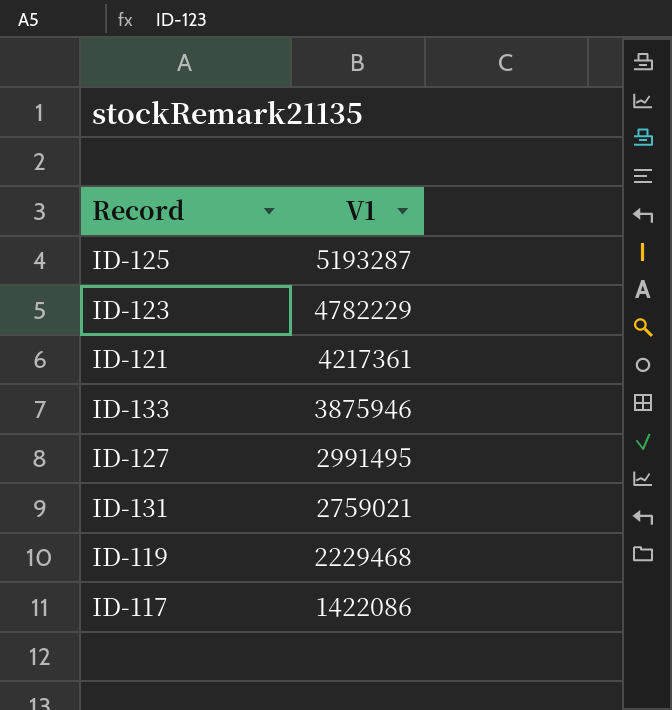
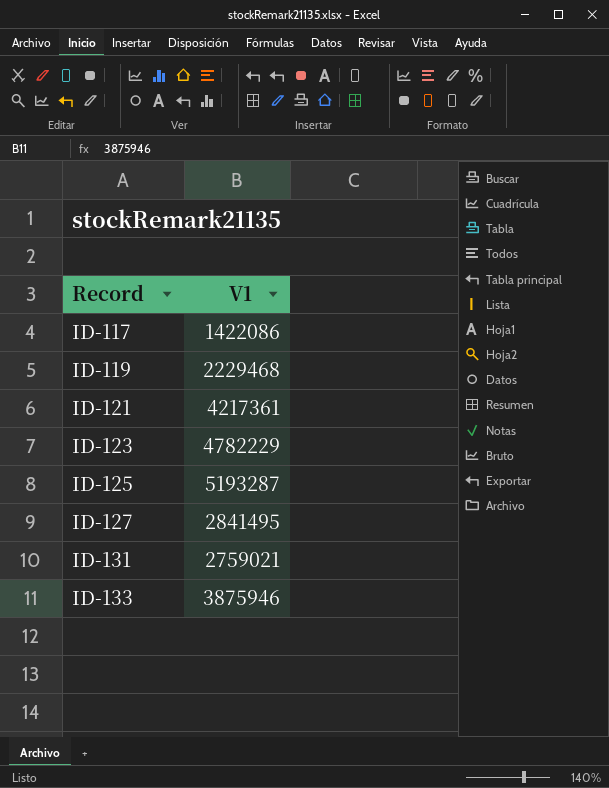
row order: V1 descending -> Record ascending
ID-127 | V1: 2991495 -> 2841495

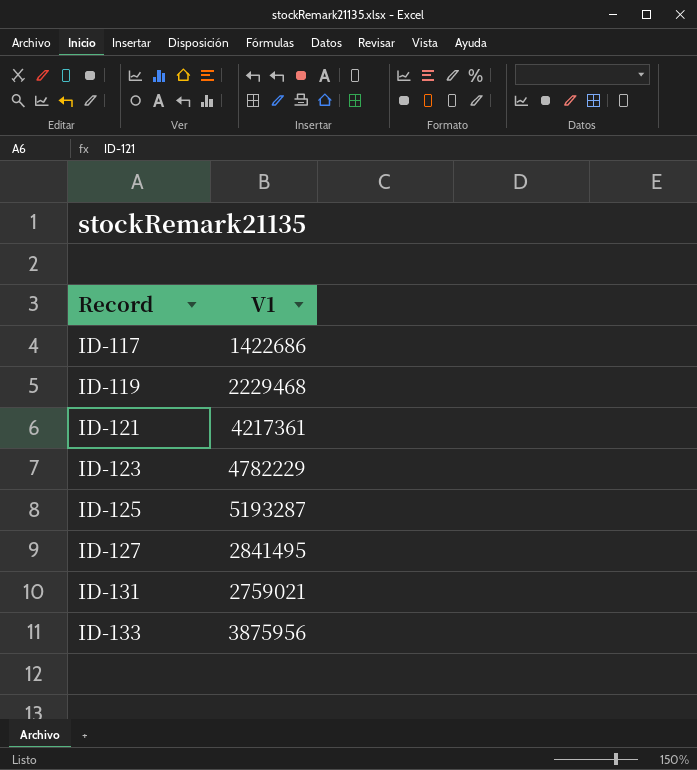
ID-117 | V1: 1422086 -> 1422686
ID-133 | V1: 3875946 -> 3875956

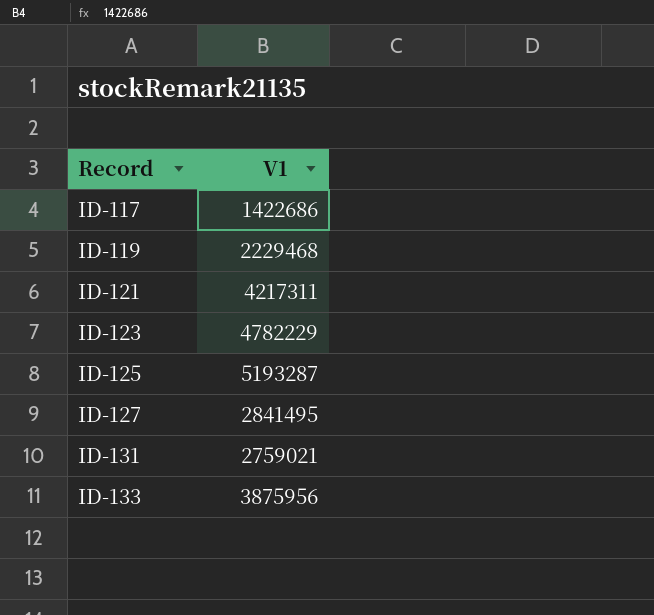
ID-121 | V1: 4217361 -> 4217311

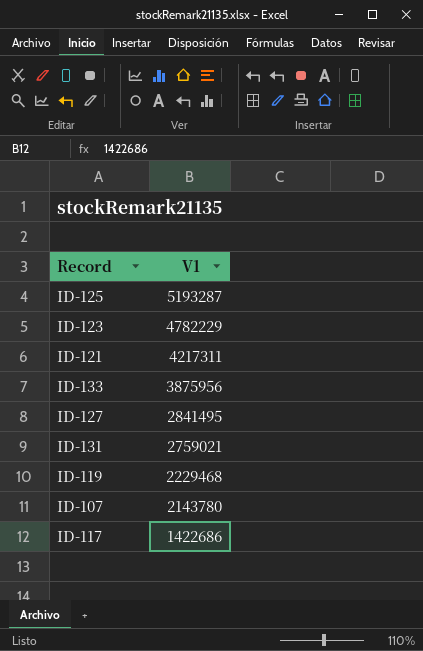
row order: Record ascending -> V1 descending
row ID-107: none -> 2143780

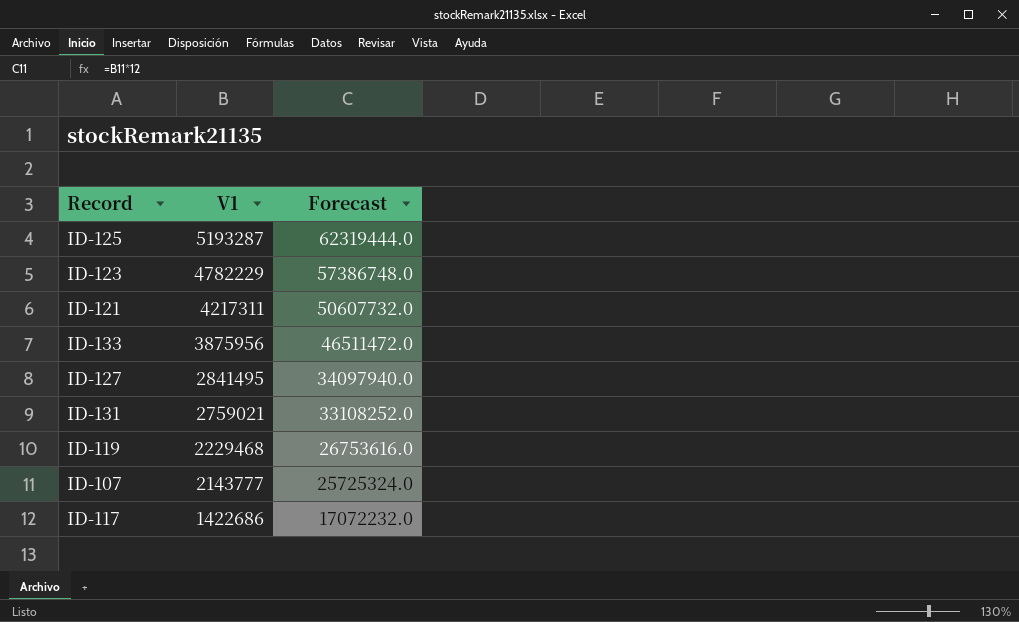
column Forecast | formula: none -> [V1] * 12
ID-107 | V1: 2143780 -> 2143777

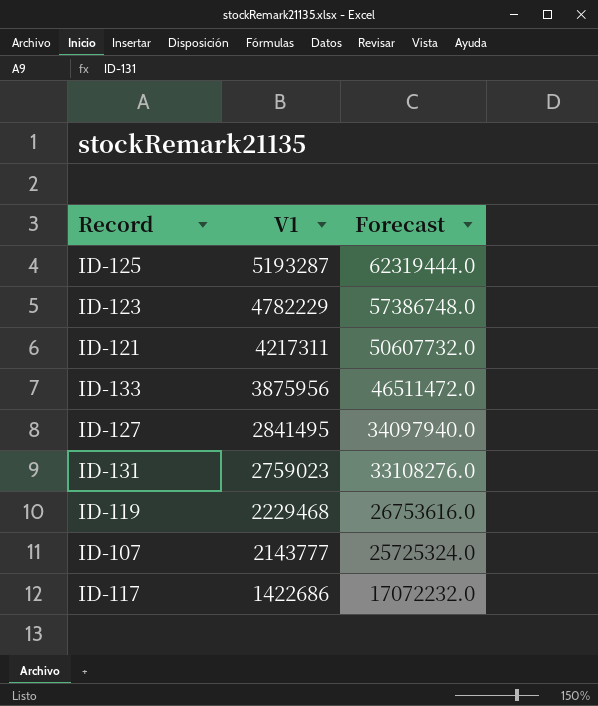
ID-131 | V1: 2759021 -> 2759023
ID-131 | Forecast: 33108252.0 -> 33108276.0

